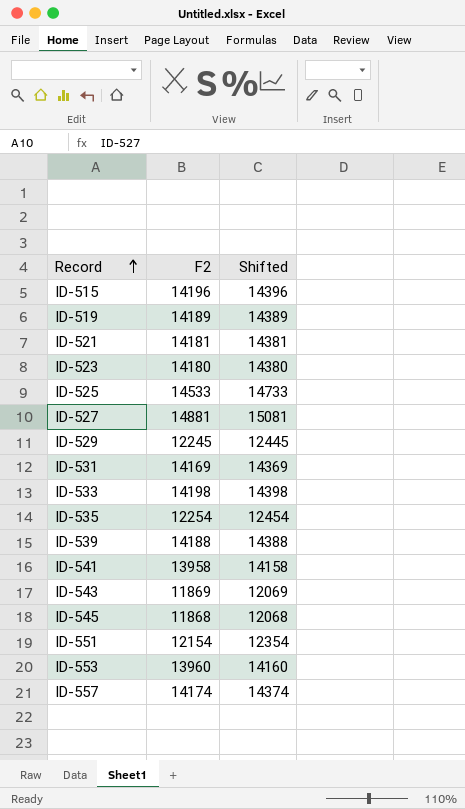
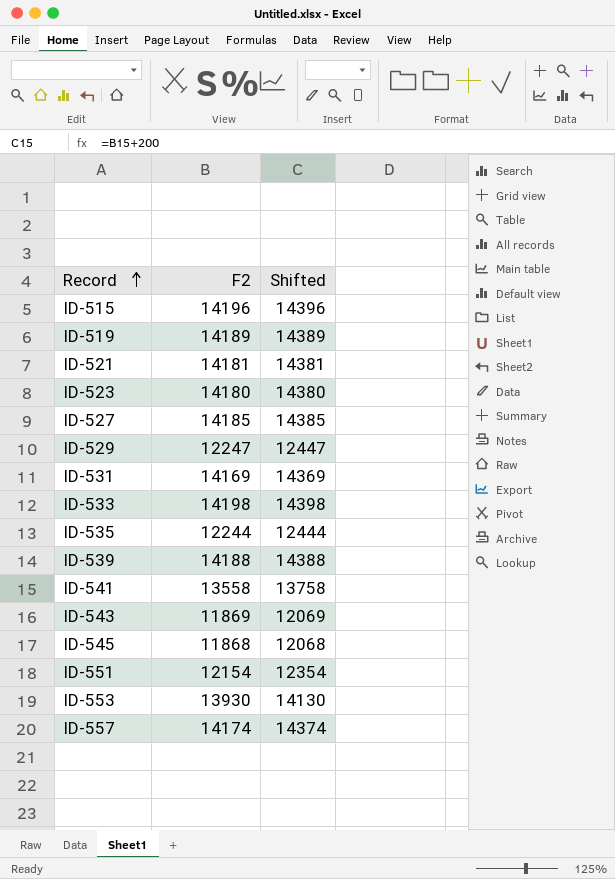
row ID-525: 14533 | 14733 -> none
ID-527 | F2: 14881 -> 14185
ID-527 | Shifted: 15081 -> 14385
ID-529 | F2: 12245 -> 12247
ID-529 | Shifted: 12445 -> 12447
ID-535 | F2: 12254 -> 12244
ID-535 | Shifted: 12454 -> 12444
ID-541 | F2: 13958 -> 13558
ID-541 | Shifted: 14158 -> 13758
ID-553 | F2: 13960 -> 13930
ID-553 | Shifted: 14160 -> 14130

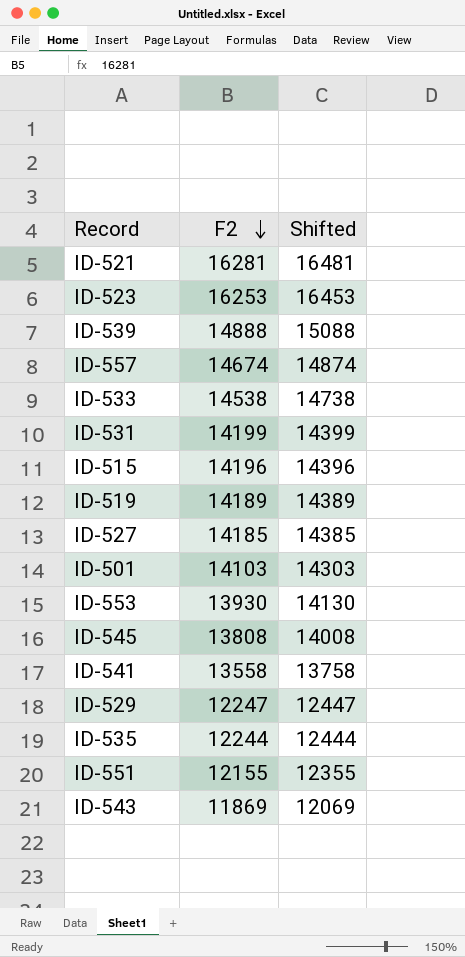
row order: Record ascending -> F2 descending
ID-521 | F2: 14181 -> 16281
ID-521 | Shifted: 14381 -> 16481
ID-523 | F2: 14180 -> 16253
ID-523 | Shifted: 14380 -> 16453
ID-539 | F2: 14188 -> 14888
ID-539 | Shifted: 14388 -> 15088
ID-557 | F2: 14174 -> 14674
ID-557 | Shifted: 14374 -> 14874
ID-533 | F2: 14198 -> 14538
ID-533 | Shifted: 14398 -> 14738
ID-531 | F2: 14169 -> 14199
ID-531 | Shifted: 14369 -> 14399
row ID-501: none -> 14103 | 14303
ID-545 | F2: 11868 -> 13808
ID-545 | Shifted: 12068 -> 14008
ID-551 | F2: 12154 -> 12155
ID-551 | Shifted: 12354 -> 12355

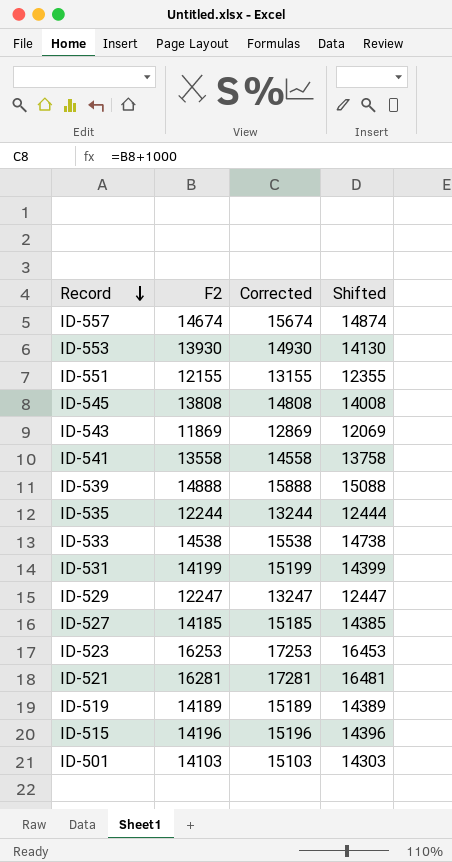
row order: F2 descending -> Record descending
column Corrected | formula: none -> [F2] + 1000

